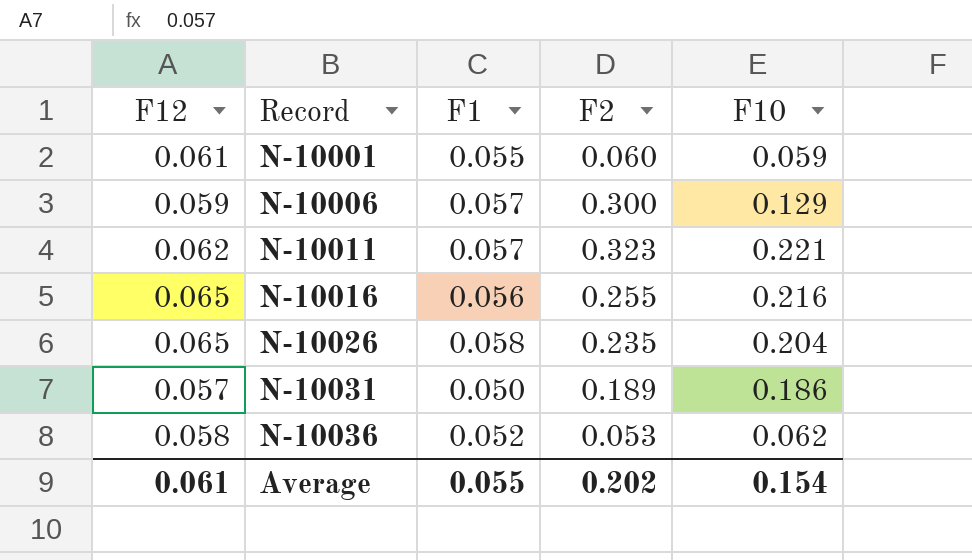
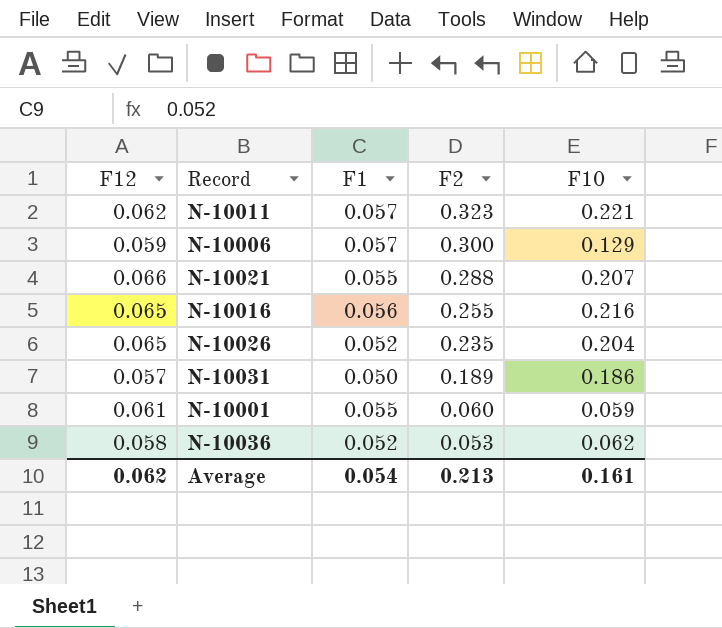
row order: Record ascending -> F2 descending
row N-10021: none -> 0.066 | 0.055 | 0.288 | 0.207
N-10026 | F1: 0.058 -> 0.052
Average | F12: 0.061 -> 0.062
Average | F1: 0.055 -> 0.054
Average | F2: 0.202 -> 0.213
Average | F10: 0.154 -> 0.161

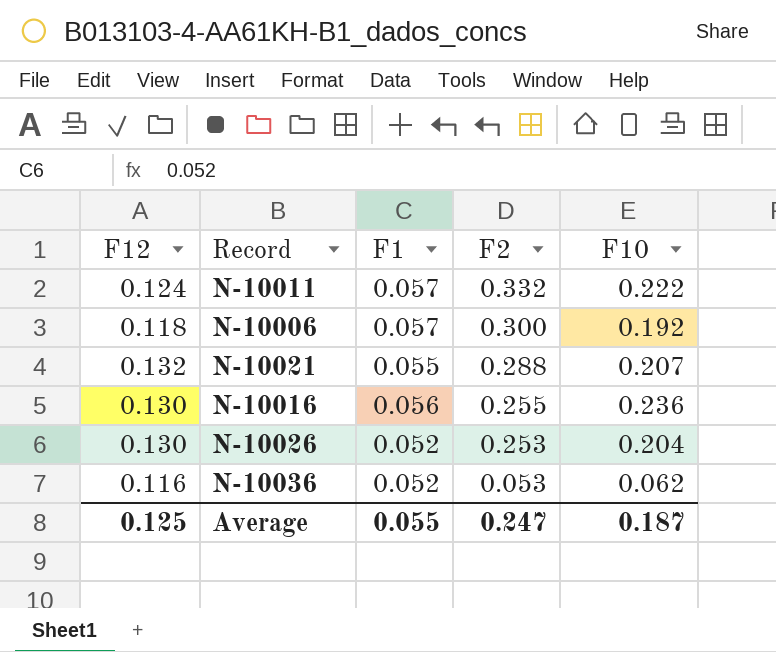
row N-10031: 0.057 | 0.050 | 0.189 | 0.186 -> none
row N-10001: 0.061 | 0.055 | 0.060 | 0.059 -> none
N-10011 | F12: 0.062 -> 0.124
N-10011 | F2: 0.323 -> 0.332
N-10011 | F10: 0.221 -> 0.222
N-10006 | F12: 0.059 -> 0.118
N-10006 | F10: 0.129 -> 0.192
N-10021 | F12: 0.066 -> 0.132
N-10016 | F12: 0.065 -> 0.130
N-10016 | F10: 0.216 -> 0.236
N-10026 | F12: 0.065 -> 0.130
N-10026 | F2: 0.235 -> 0.253
N-10036 | F12: 0.058 -> 0.116
Average | F12: 0.062 -> 0.125
Average | F1: 0.054 -> 0.055
Average | F2: 0.213 -> 0.247
Average | F10: 0.161 -> 0.187

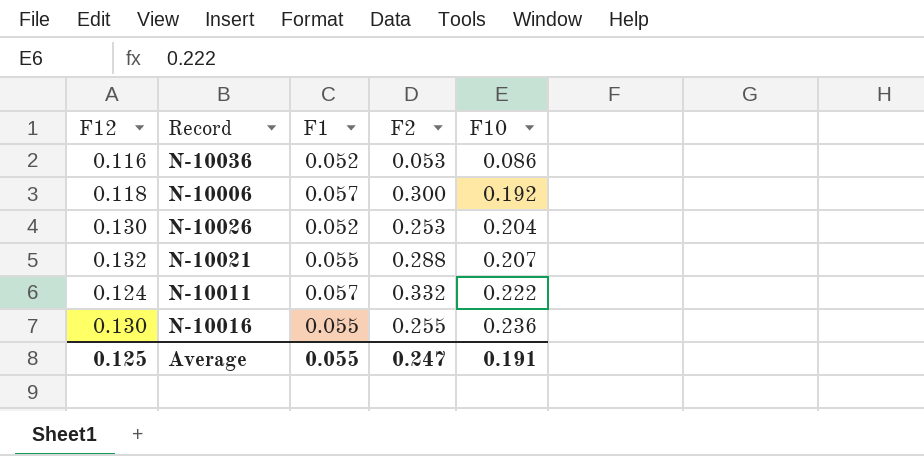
row order: F2 descending -> F10 ascending
N-10036 | F10: 0.062 -> 0.086
N-10016 | F1: 0.056 -> 0.055
Average | F10: 0.187 -> 0.191

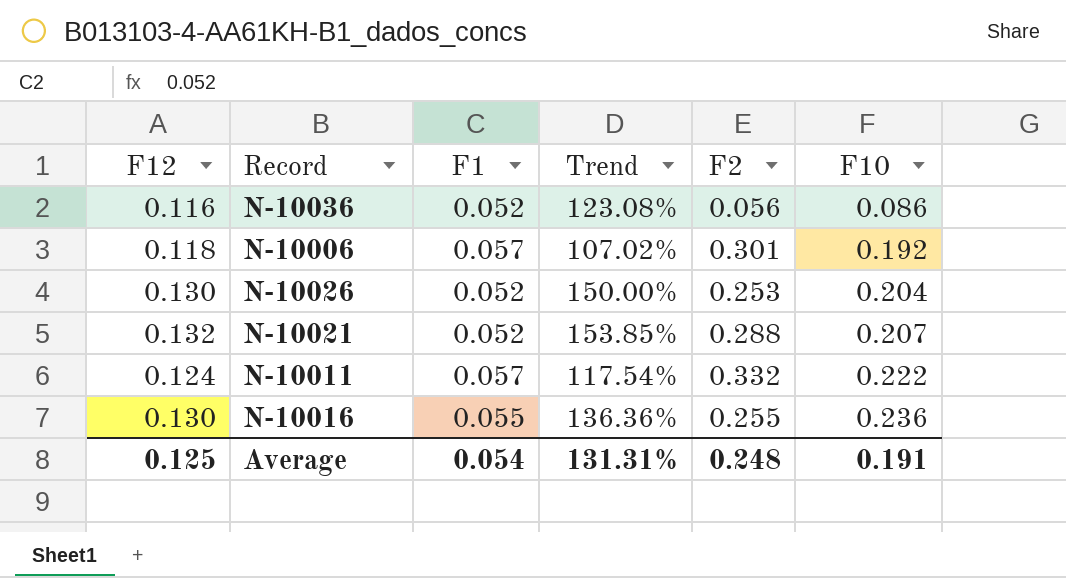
column Trend | formula: none -> ([F12] - [F1]) / [F1]
N-10036 | F2: 0.053 -> 0.056
N-10006 | F2: 0.300 -> 0.301
N-10021 | F1: 0.055 -> 0.052
Average | F1: 0.055 -> 0.054
Average | F2: 0.247 -> 0.248

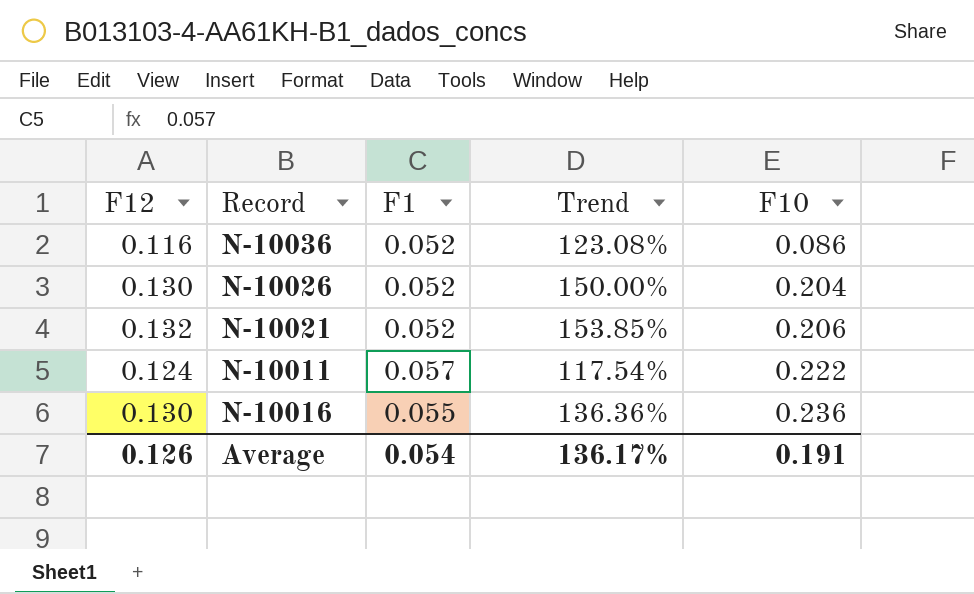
column F2 | position: 5 -> none
row N-10006: 0.118 | 0.057 | 107.02% | 0.301 | 0.192 -> none
N-10021 | F10: 0.207 -> 0.206
Average | F12: 0.125 -> 0.126
Average | Trend: 131.31% -> 136.17%

